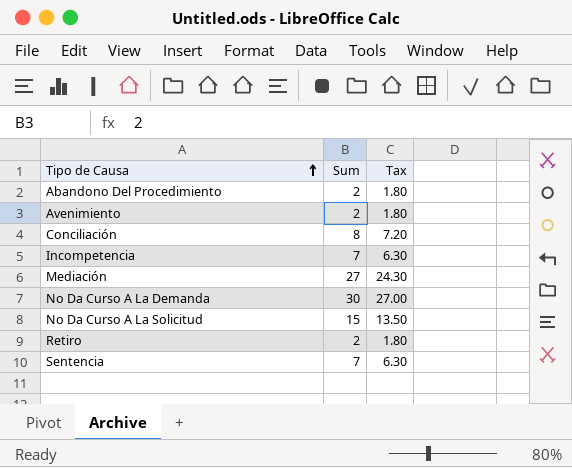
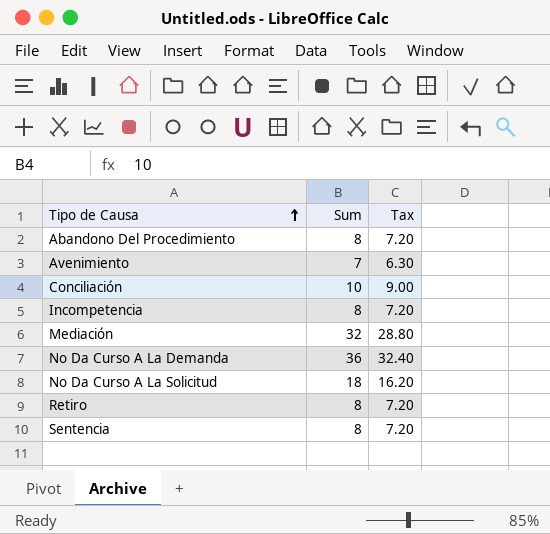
Abandono Del Procedimiento | Sum: 2 -> 8
Abandono Del Procedimiento | Tax: 1.80 -> 7.20
Avenimiento | Sum: 2 -> 7
Avenimiento | Tax: 1.80 -> 6.30
Conciliación | Sum: 8 -> 10
Conciliación | Tax: 7.20 -> 9.00
Incompetencia | Sum: 7 -> 8
Incompetencia | Tax: 6.30 -> 7.20
Mediación | Sum: 27 -> 32
Mediación | Tax: 24.30 -> 28.80
No Da Curso A La Demanda | Sum: 30 -> 36
No Da Curso A La Demanda | Tax: 27.00 -> 32.40
No Da Curso A La Solicitud | Sum: 15 -> 18
No Da Curso A La Solicitud | Tax: 13.50 -> 16.20
Retiro | Sum: 2 -> 8
Retiro | Tax: 1.80 -> 7.20
Sentencia | Sum: 7 -> 8
Sentencia | Tax: 6.30 -> 7.20

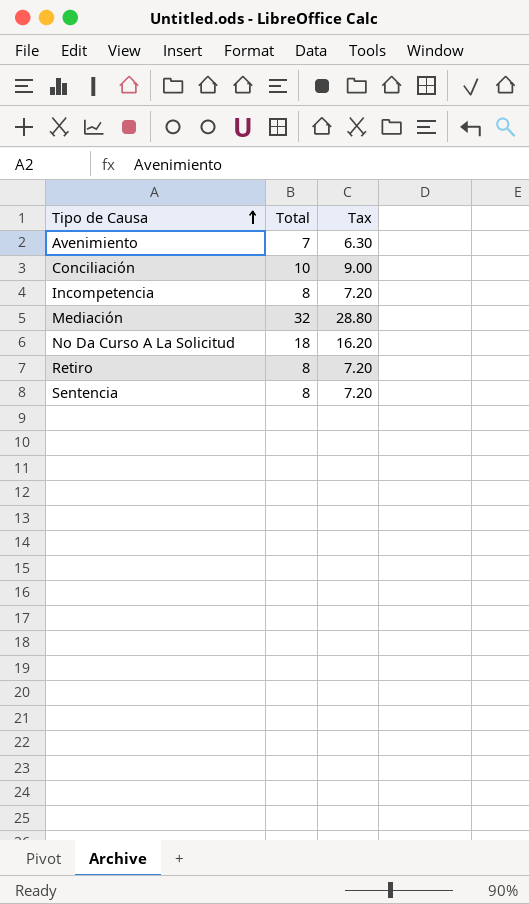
column name: Sum -> Total
row Abandono Del Procedimiento: 8 | 7.20 -> none
row No Da Curso A La Demanda: 36 | 32.40 -> none

